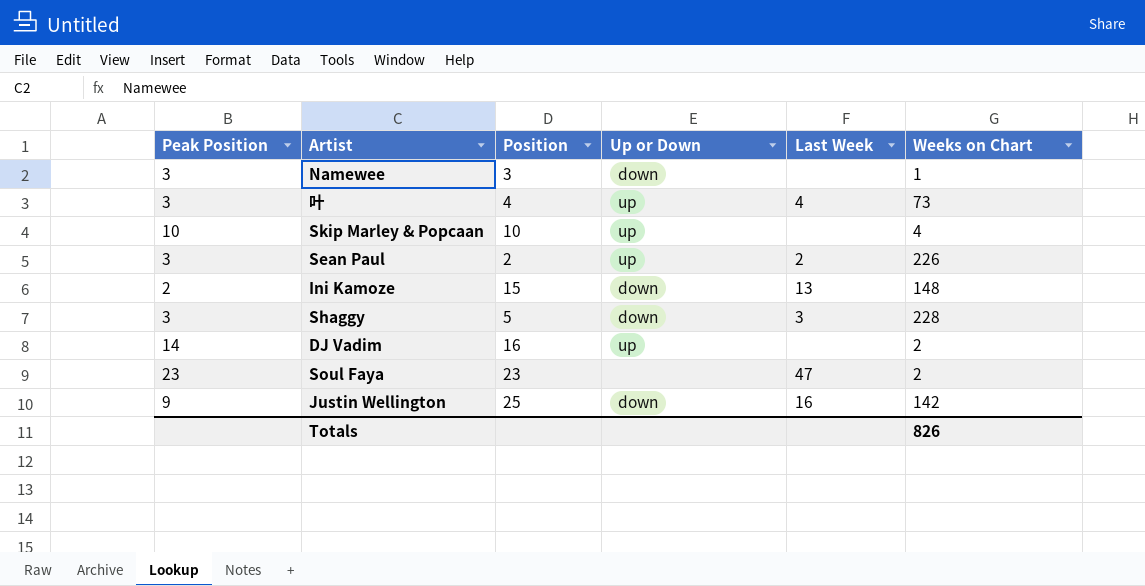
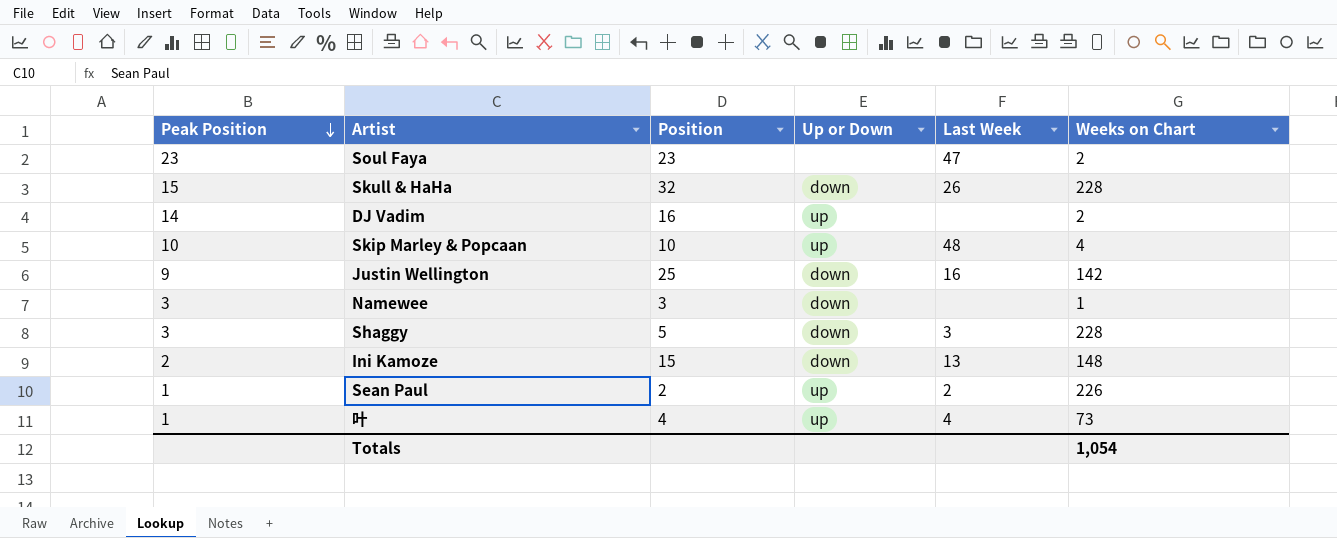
row order: none -> Peak Position descending
row Skull & HaHa: none -> 15 | 32 | down | 26 | 228
Skip Marley & Popcaan | Last Week: none -> 48
Sean Paul | Peak Position: 3 -> 1
叶 | Peak Position: 3 -> 1
Totals | Weeks on Chart: 826 -> 1,054

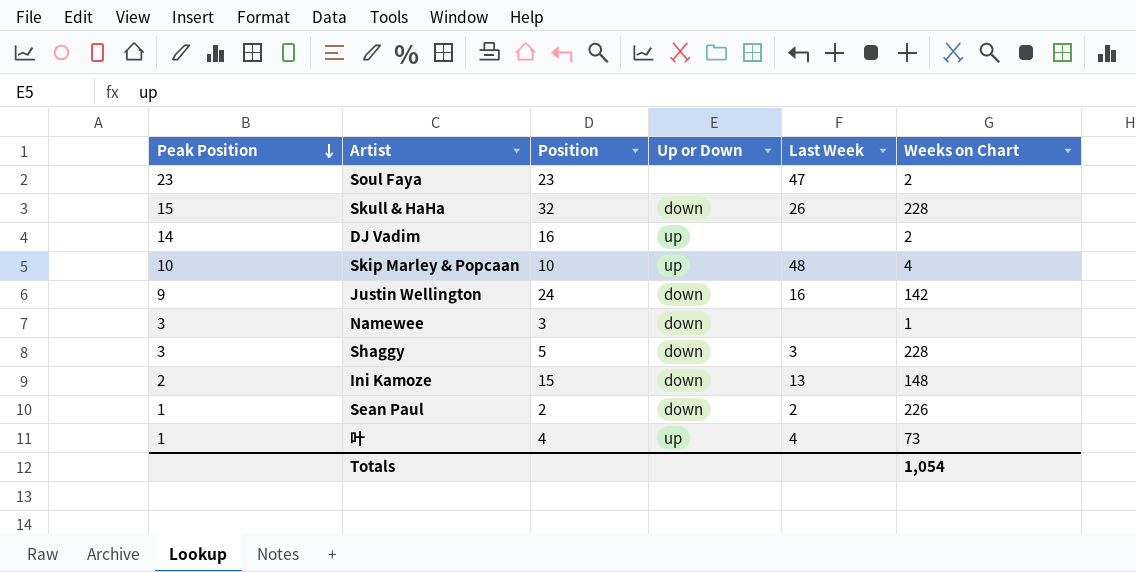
Justin Wellington | Position: 25 -> 24
Sean Paul | Up or Down: up -> down

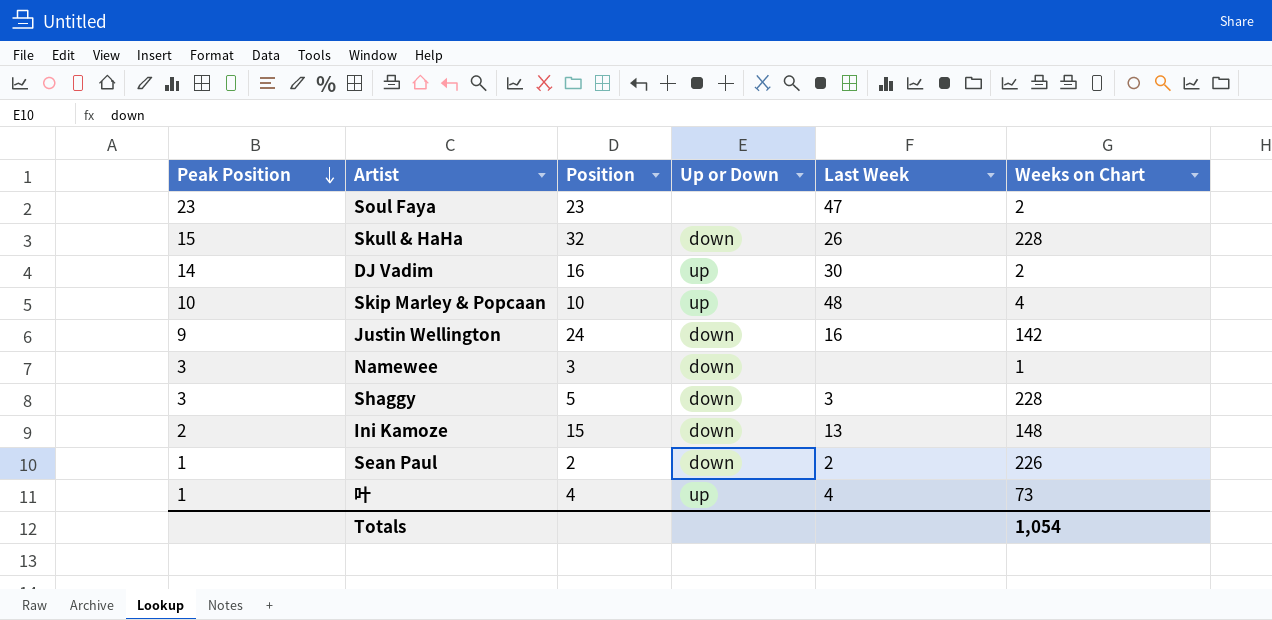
DJ Vadim | Last Week: none -> 30

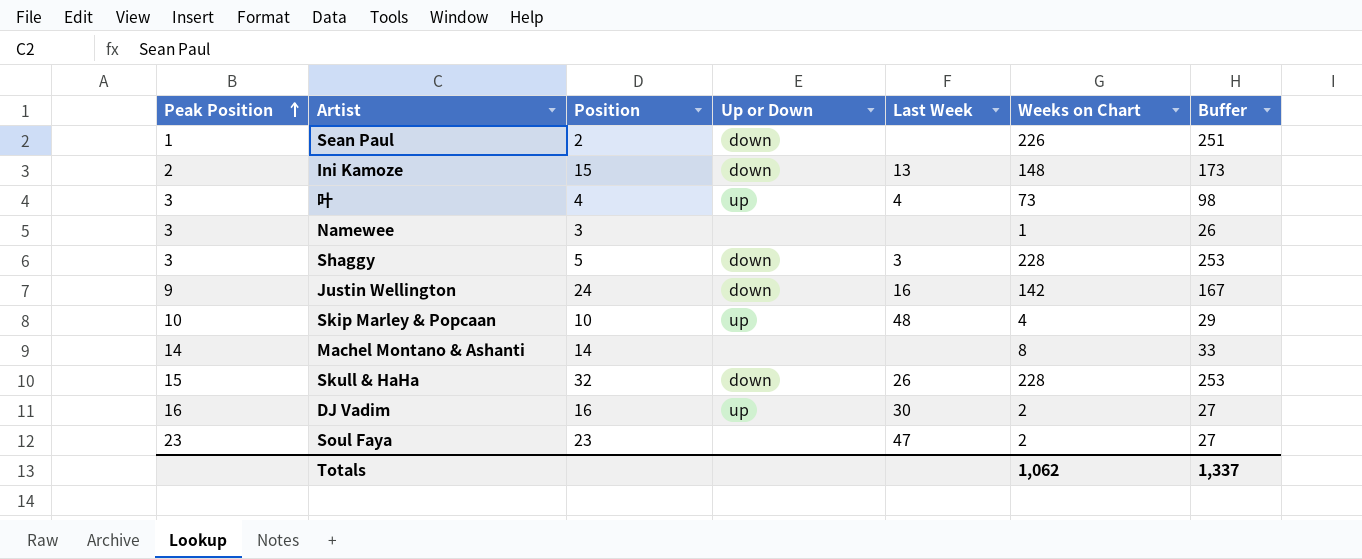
row order: Peak Position descending -> Peak Position ascending
column Buffer | formula: none -> [Weeks on Chart] + 25
Sean Paul | Last Week: 2 -> none
叶 | Peak Position: 1 -> 3
Namewee | Up or Down: down -> none
row Machel Montano & Ashanti: none -> 14 | 14 | none | none | 8 | 33
DJ Vadim | Peak Position: 14 -> 16
Totals | Weeks on Chart: 1,054 -> 1,062

